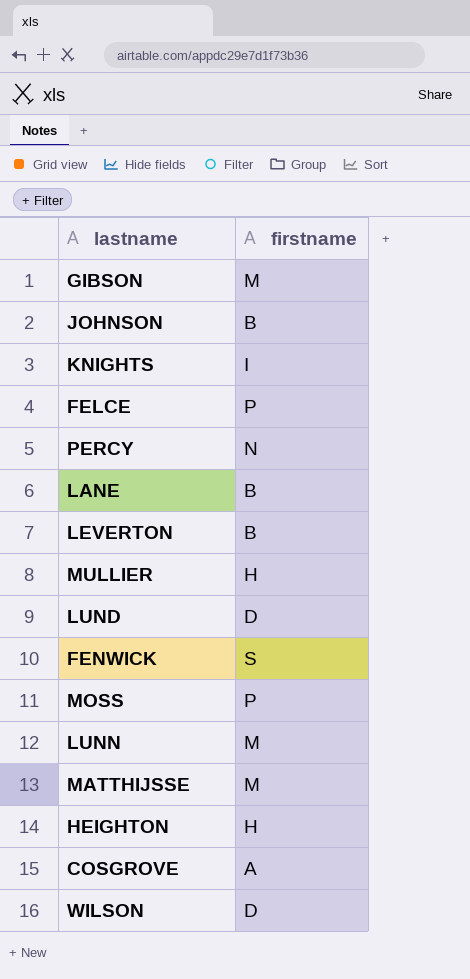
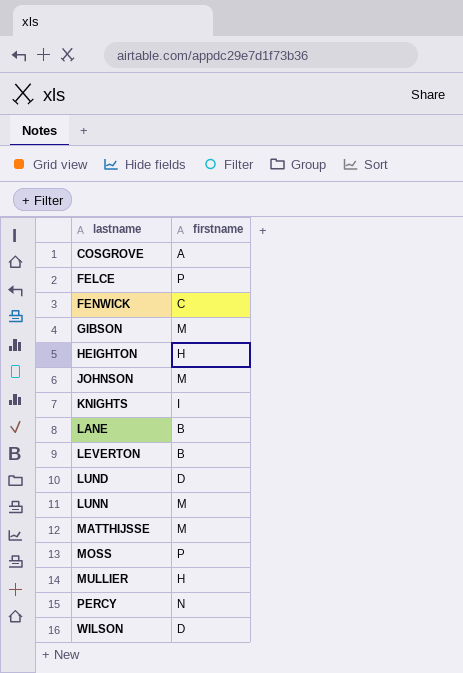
row order: none -> lastname ascending
FENWICK | firstname: S -> C
JOHNSON | firstname: B -> M

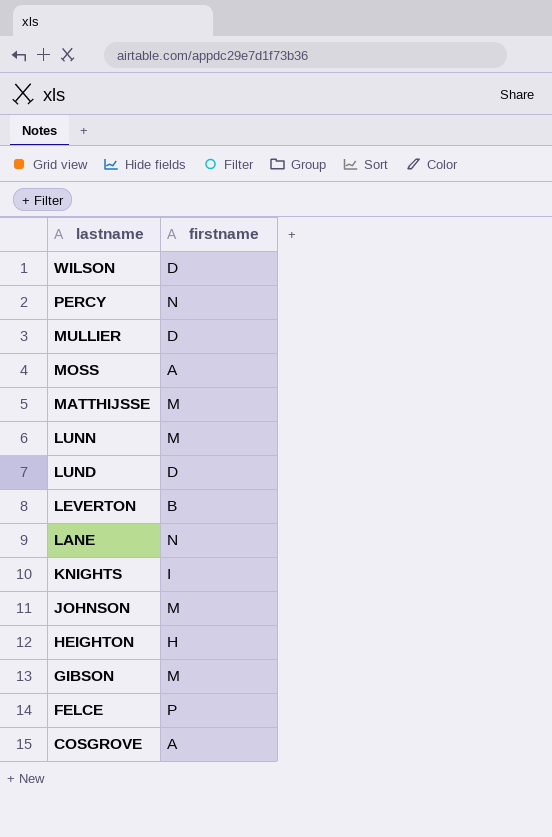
row order: lastname ascending -> lastname descending
row FENWICK: C -> none
MULLIER | firstname: H -> D
MOSS | firstname: P -> A
LANE | firstname: B -> N

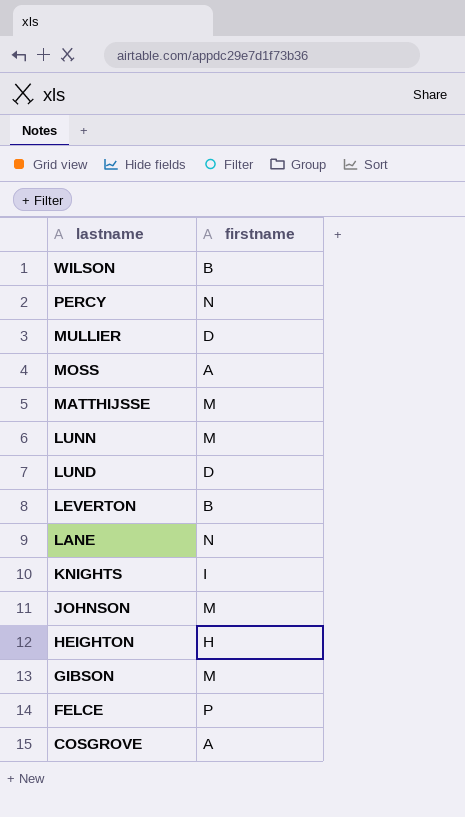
WILSON | firstname: D -> B

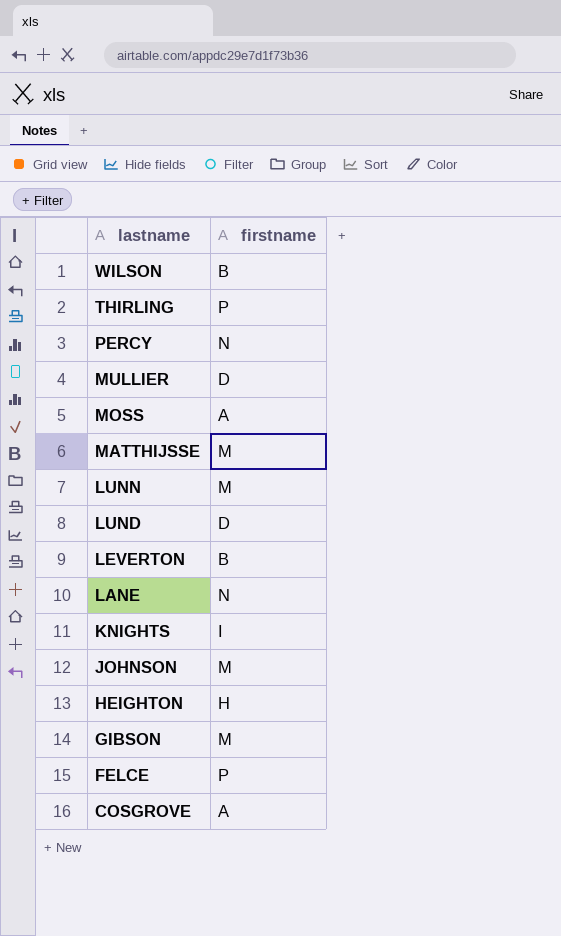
row THIRLING: none -> P

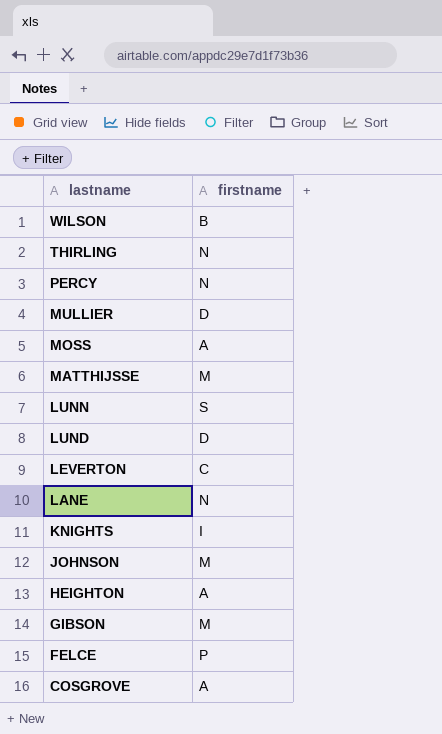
THIRLING | firstname: P -> N
LUNN | firstname: M -> S
LEVERTON | firstname: B -> C
HEIGHTON | firstname: H -> A

